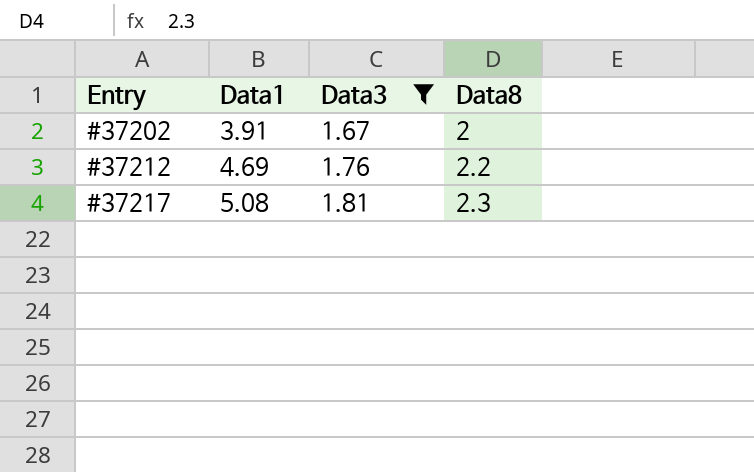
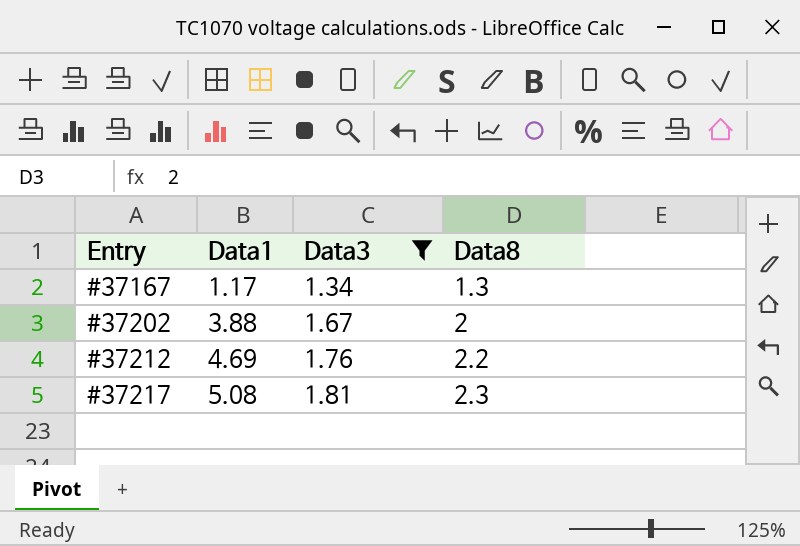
row #37167: none -> 1.17 | 1.34 | 1.3
#37202 | Data1: 3.91 -> 3.88

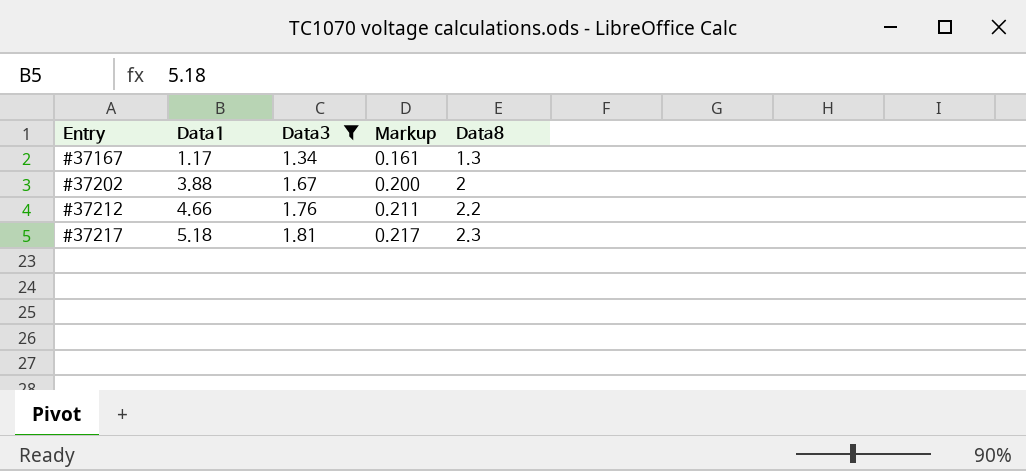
column Markup | formula: none -> [Data3] * 0.12
#37212 | Data1: 4.69 -> 4.66
#37217 | Data1: 5.08 -> 5.18

